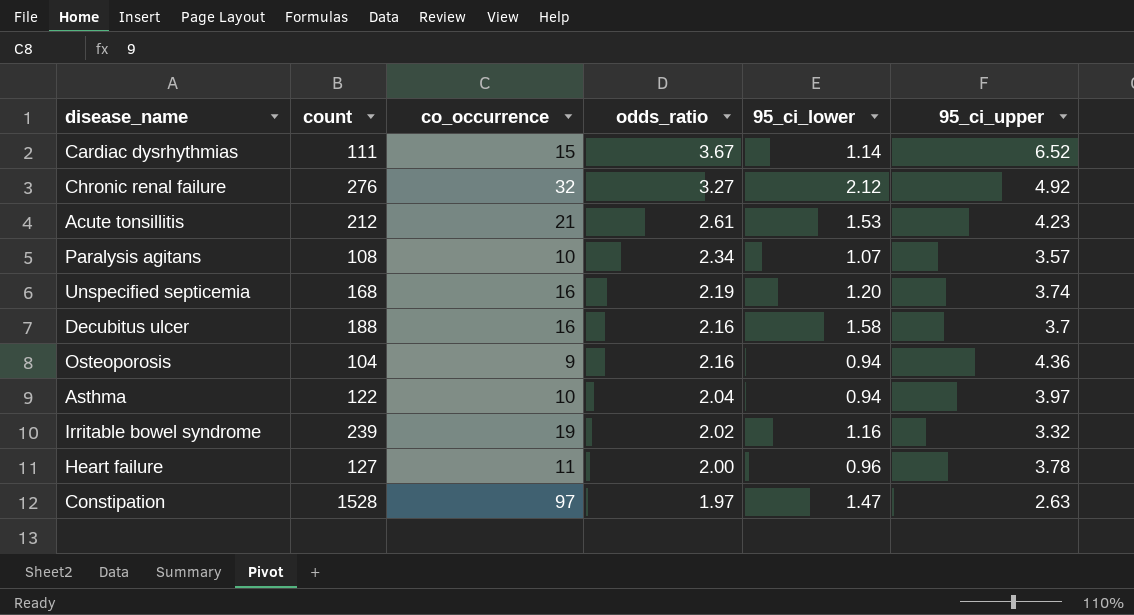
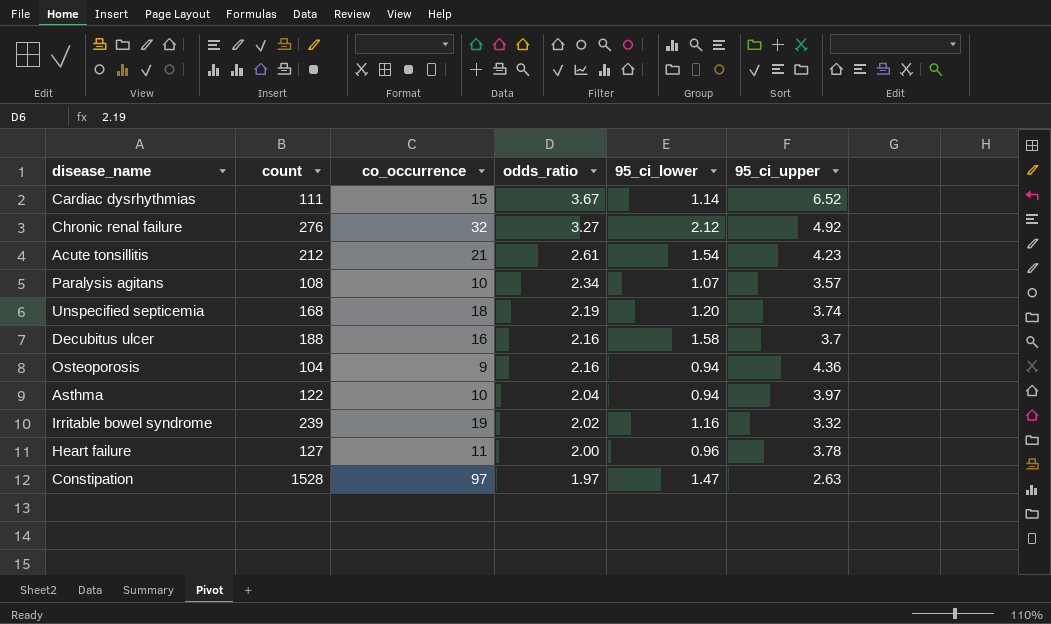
Acute tonsillitis | 95_ci_lower: 1.53 -> 1.54
Unspecified septicemia | co_occurrence: 16 -> 18

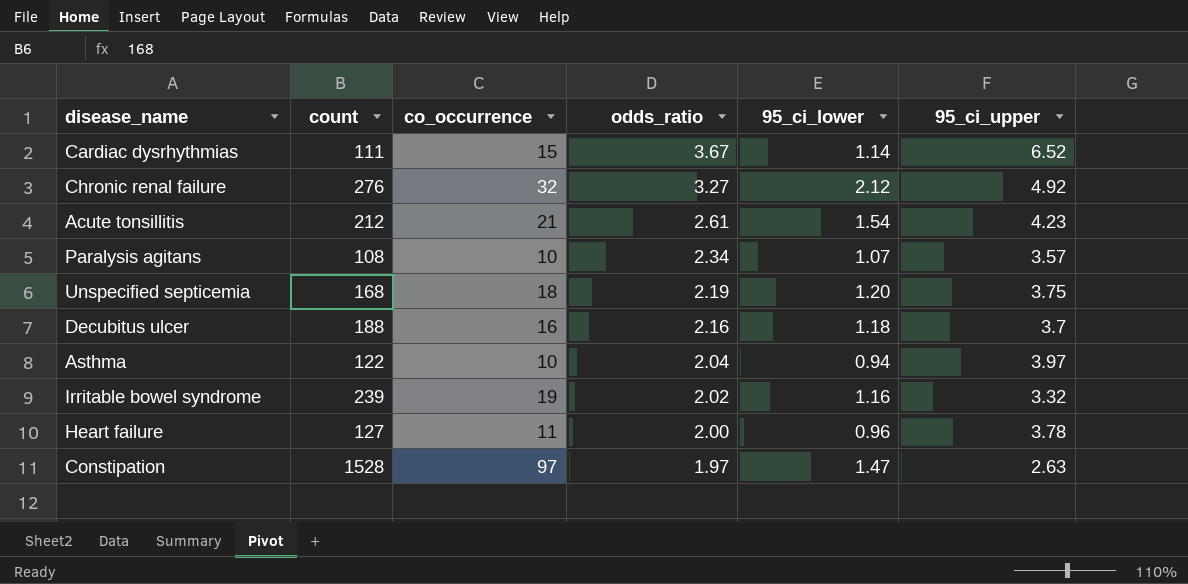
row Osteoporosis: 104 | 9 | 2.16 | 0.94 | 4.36 -> none
Unspecified septicemia | 95_ci_upper: 3.74 -> 3.75
Decubitus ulcer | 95_ci_lower: 1.58 -> 1.18

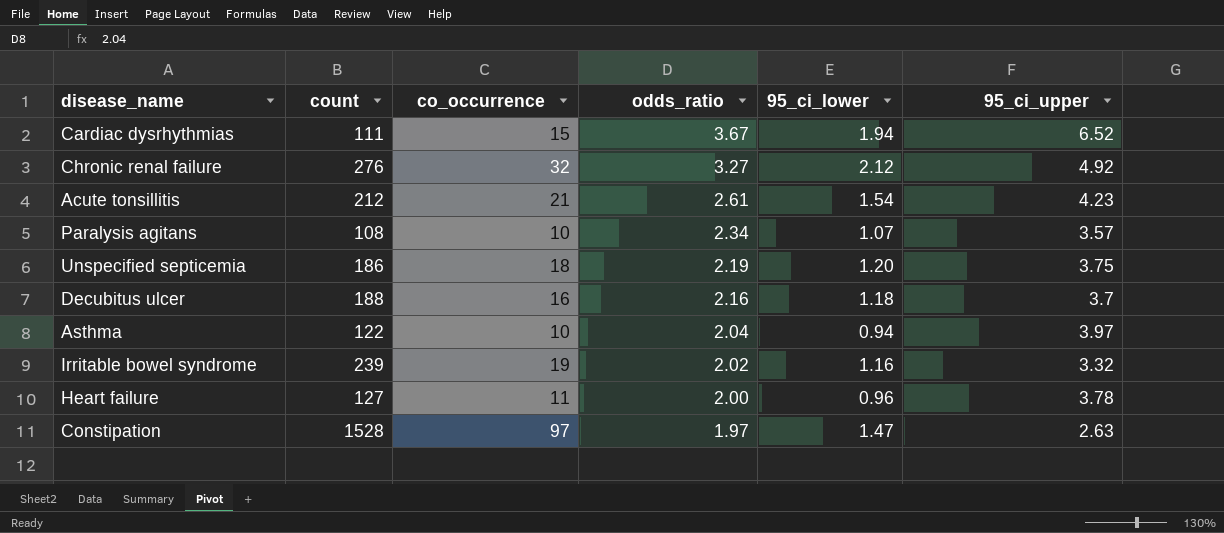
Cardiac dysrhythmias | 95_ci_lower: 1.14 -> 1.94
Unspecified septicemia | count: 168 -> 186

